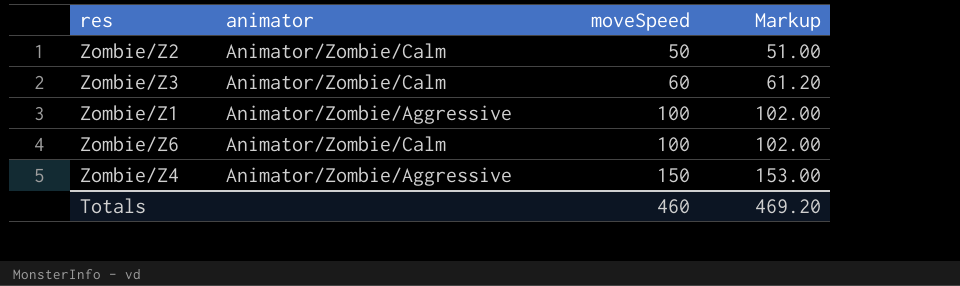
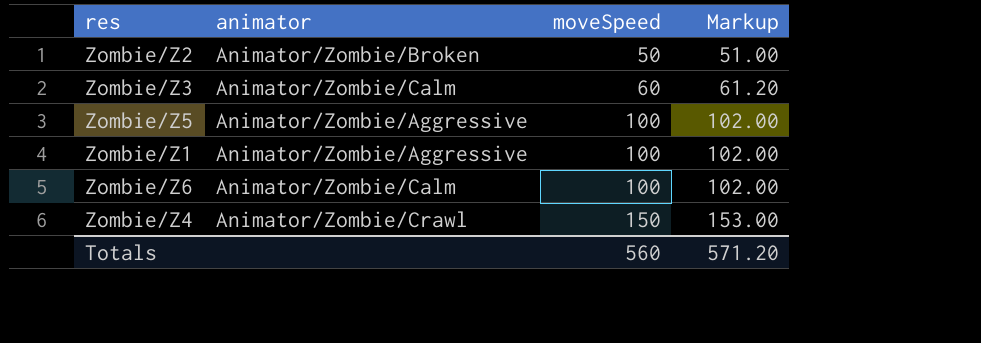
Zombie/Z2 | animator: Animator/Zombie/Calm -> Animator/Zombie/Broken
row Zombie/Z5: none -> Animator/Zombie/Aggressive | 100 | 102.00
Zombie/Z4 | animator: Animator/Zombie/Aggressive -> Animator/Zombie/Crawl
Totals | moveSpeed: 460 -> 560
Totals | Markup: 469.20 -> 571.20

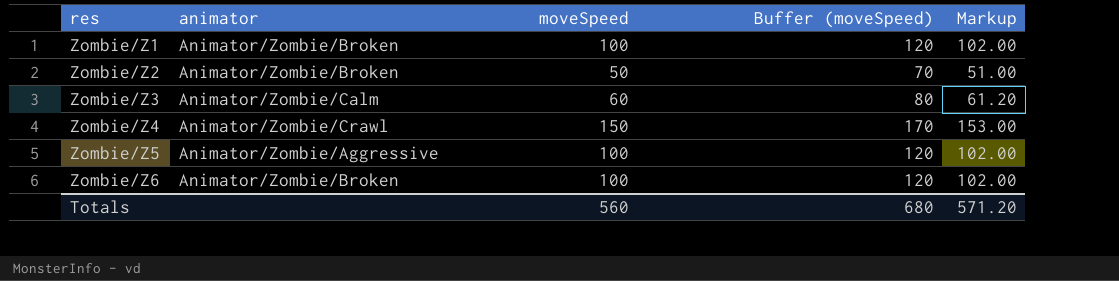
row order: moveSpeed ascending -> res ascending
column Buffer (moveSpeed) | formula: none -> [moveSpeed] + 20
Zombie/Z1 | animator: Animator/Zombie/Aggressive -> Animator/Zombie/Broken
Zombie/Z6 | animator: Animator/Zombie/Calm -> Animator/Zombie/Broken

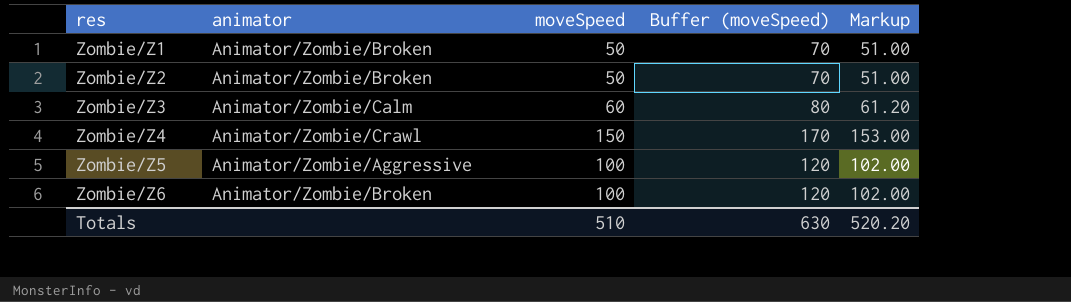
Zombie/Z1 | moveSpeed: 100 -> 50
Zombie/Z1 | Buffer (moveSpeed): 120 -> 70
Zombie/Z1 | Markup: 102.00 -> 51.00
Totals | moveSpeed: 560 -> 510
Totals | Buffer (moveSpeed): 680 -> 630
Totals | Markup: 571.20 -> 520.20

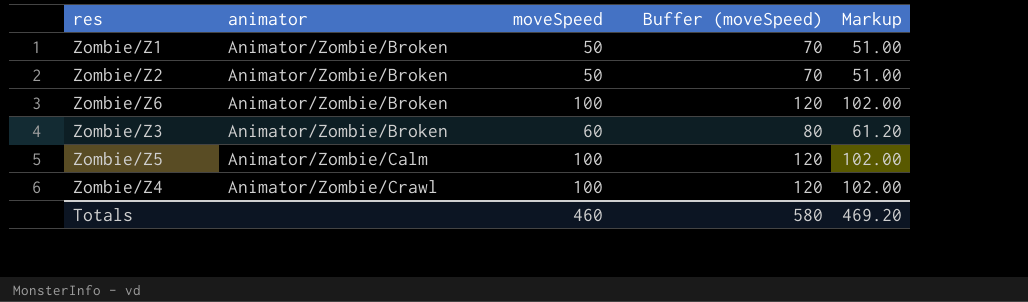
row order: res ascending -> animator ascending
Zombie/Z3 | animator: Animator/Zombie/Calm -> Animator/Zombie/Broken
Zombie/Z5 | animator: Animator/Zombie/Aggressive -> Animator/Zombie/Calm
Zombie/Z4 | moveSpeed: 150 -> 100
Zombie/Z4 | Buffer (moveSpeed): 170 -> 120
Zombie/Z4 | Markup: 153.00 -> 102.00
Totals | moveSpeed: 510 -> 460
Totals | Buffer (moveSpeed): 630 -> 580
Totals | Markup: 520.20 -> 469.20

